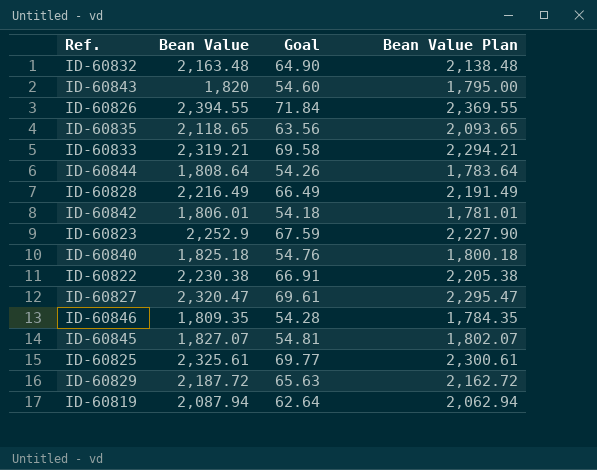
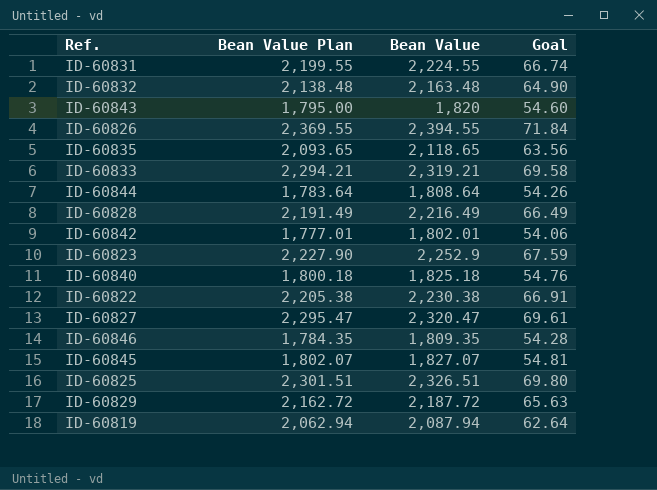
column Bean Value Plan | position: 4 -> 2
row ID-60831: none -> 2,199.55 | 2,224.55 | 66.74
ID-60842 | Bean Value Plan: 1,781.01 -> 1,777.01
ID-60842 | Bean Value: 1,806.01 -> 1,802.01
ID-60842 | Goal: 54.18 -> 54.06
ID-60825 | Bean Value Plan: 2,300.61 -> 2,301.51
ID-60825 | Bean Value: 2,325.61 -> 2,326.51
ID-60825 | Goal: 69.77 -> 69.80

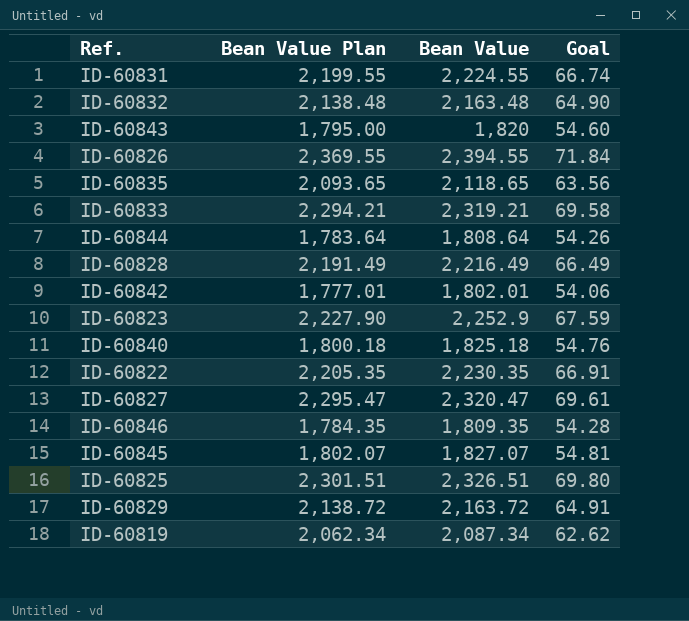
ID-60822 | Bean Value Plan: 2,205.38 -> 2,205.35
ID-60822 | Bean Value: 2,230.38 -> 2,230.35
ID-60829 | Bean Value Plan: 2,162.72 -> 2,138.72
ID-60829 | Bean Value: 2,187.72 -> 2,163.72
ID-60829 | Goal: 65.63 -> 64.91
ID-60819 | Bean Value Plan: 2,062.94 -> 2,062.34
ID-60819 | Bean Value: 2,087.94 -> 2,087.34
ID-60819 | Goal: 62.64 -> 62.62

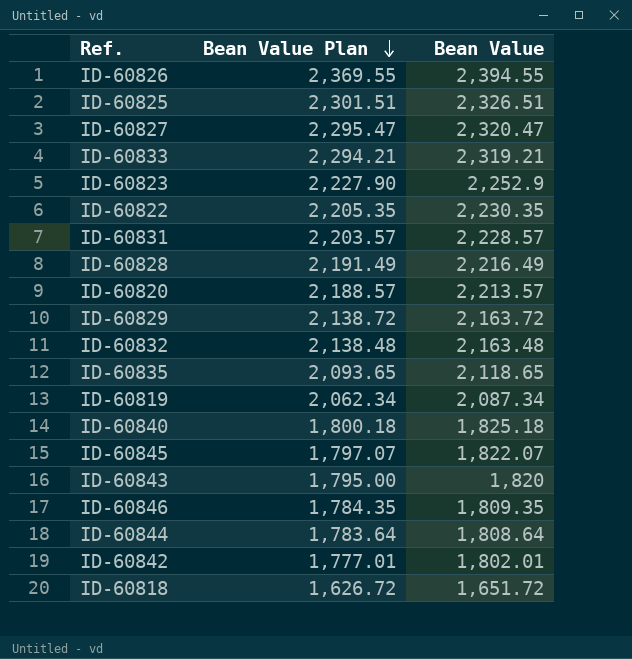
row order: none -> Bean Value Plan descending
column Goal | formula: [Bean Value] * 0.03 -> none
ID-60831 | Bean Value Plan: 2,199.55 -> 2,203.57
ID-60831 | Bean Value: 2,224.55 -> 2,228.57
row ID-60820: none -> 2,188.57 | 2,213.57
ID-60845 | Bean Value Plan: 1,802.07 -> 1,797.07
ID-60845 | Bean Value: 1,827.07 -> 1,822.07
row ID-60818: none -> 1,626.72 | 1,651.72

